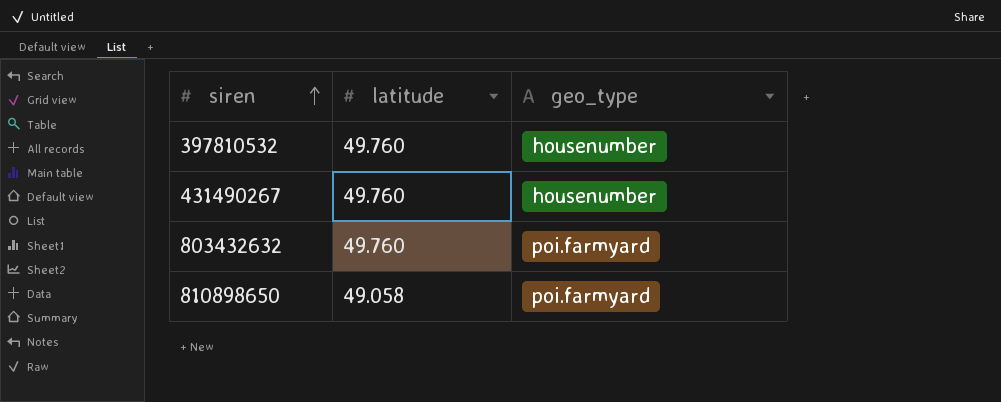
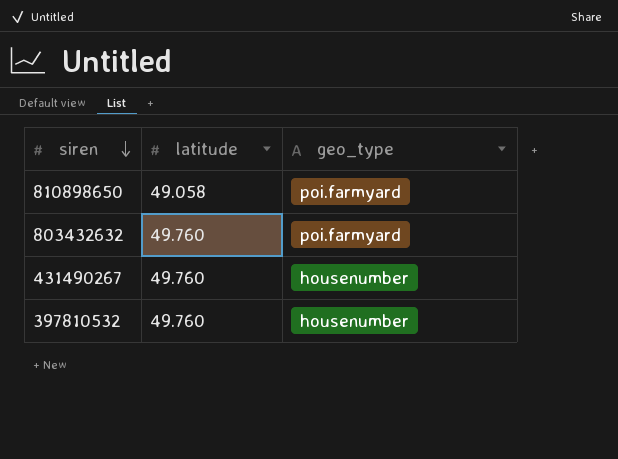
row order: siren ascending -> siren descending

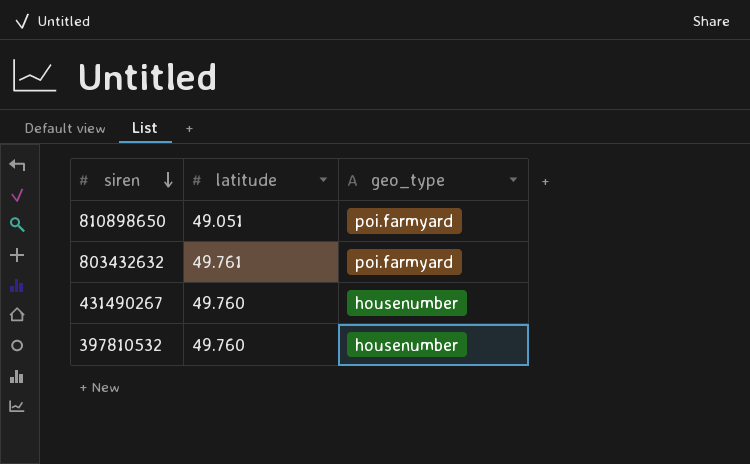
810898650 | latitude: 49.058 -> 49.051
803432632 | latitude: 49.760 -> 49.761

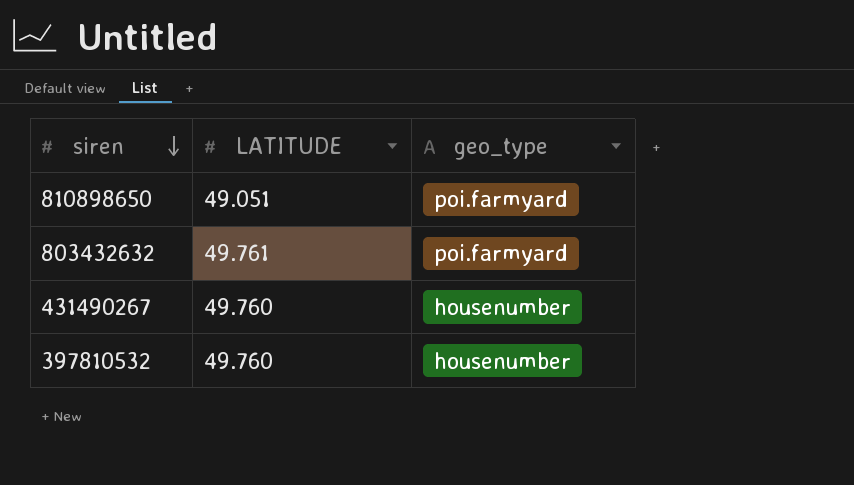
column name: latitude -> LATITUDE

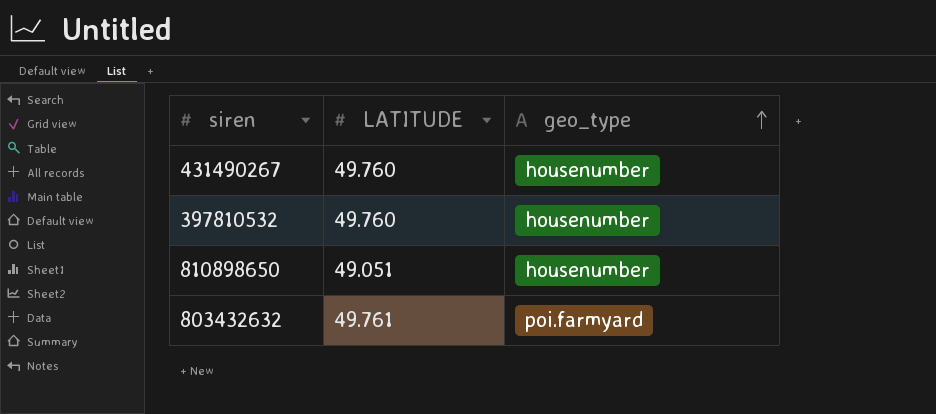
row order: siren descending -> geo_type ascending
810898650 | geo_type: poi.farmyard -> housenumber

